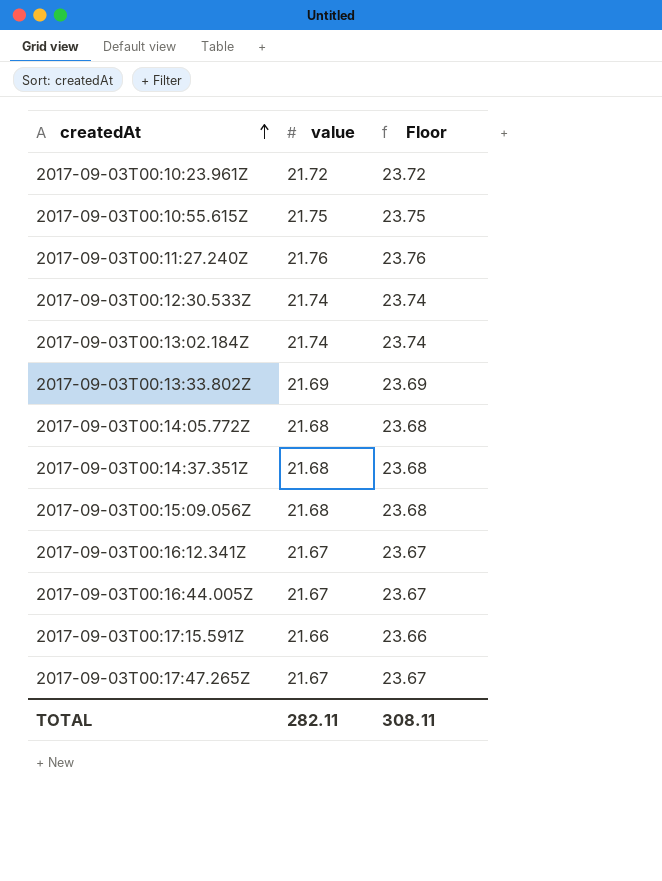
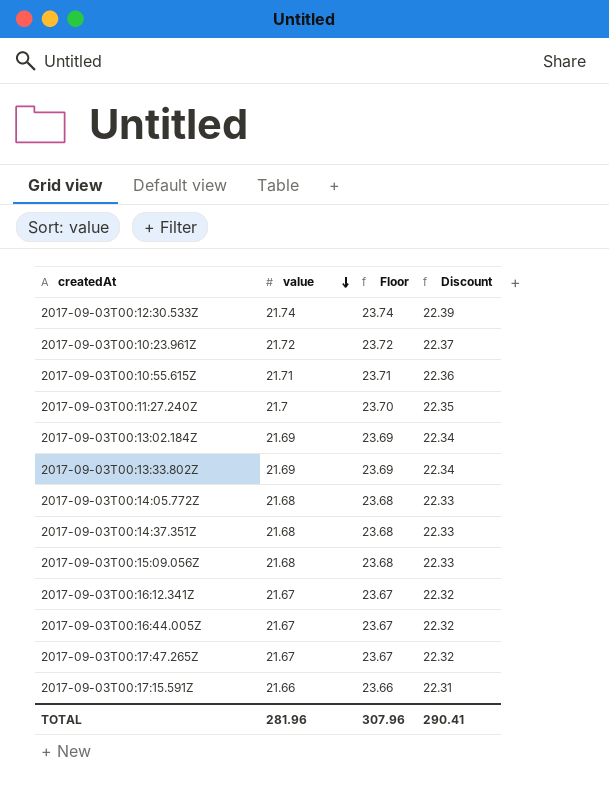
row order: createdAt ascending -> value descending
column Discount | formula: none -> [value] * 1.03
2017-09-03T00:10:55.615Z | value: 21.75 -> 21.71
2017-09-03T00:10:55.615Z | Floor: 23.75 -> 23.71
2017-09-03T00:11:27.240Z | value: 21.76 -> 21.7
2017-09-03T00:11:27.240Z | Floor: 23.76 -> 23.70
2017-09-03T00:13:02.184Z | value: 21.74 -> 21.69
2017-09-03T00:13:02.184Z | Floor: 23.74 -> 23.69
TOTAL | value: 282.11 -> 281.96
TOTAL | Floor: 308.11 -> 307.96

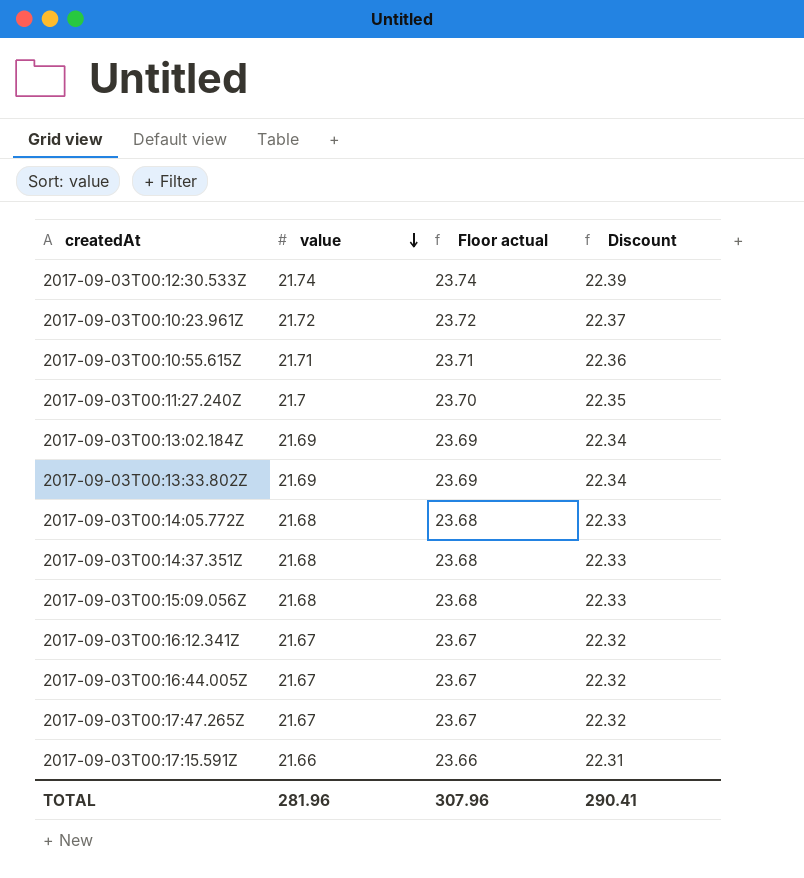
column name: Floor -> Floor actual

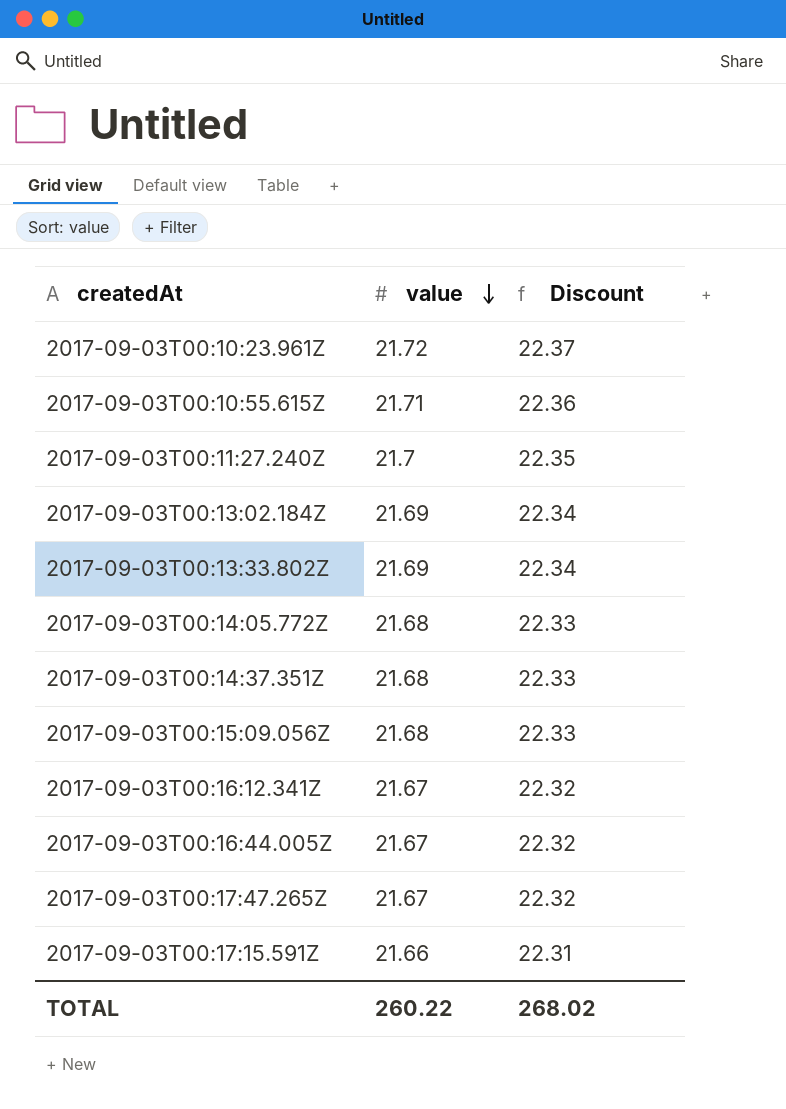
column Floor actual | formula: [value] + 2 -> none
row 2017-09-03T00:12:30.533Z: 21.74 | 23.74 | 22.39 -> none
TOTAL | value: 281.96 -> 260.22
TOTAL | Discount: 290.41 -> 268.02

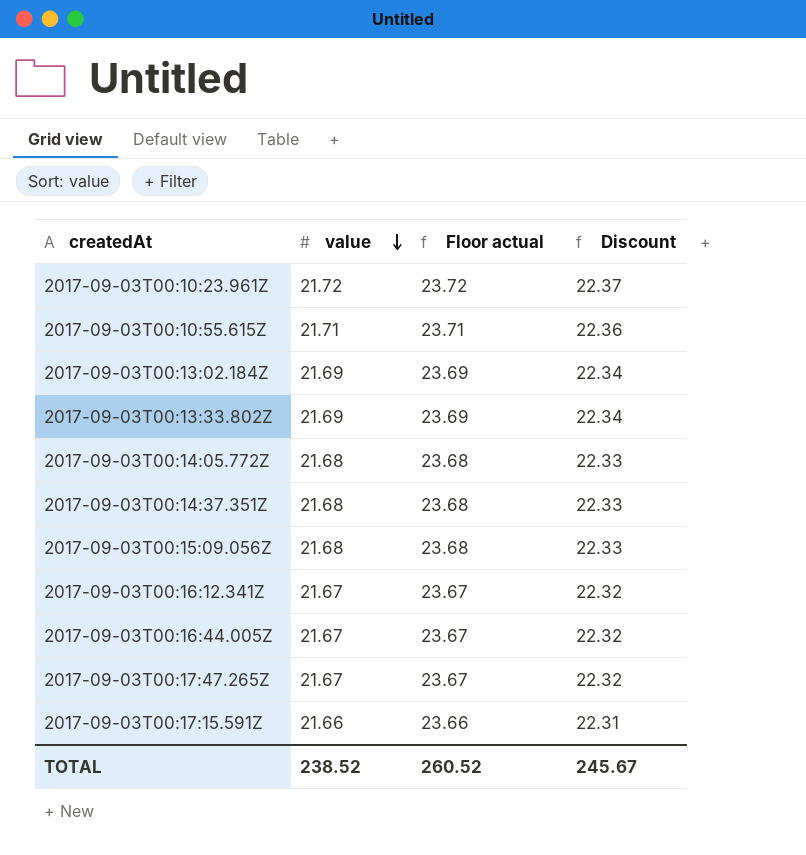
column Floor actual | formula: none -> [value] + 2
row 2017-09-03T00:11:27.240Z: 21.7 | 22.35 -> none
TOTAL | value: 260.22 -> 238.52
TOTAL | Discount: 268.02 -> 245.67

